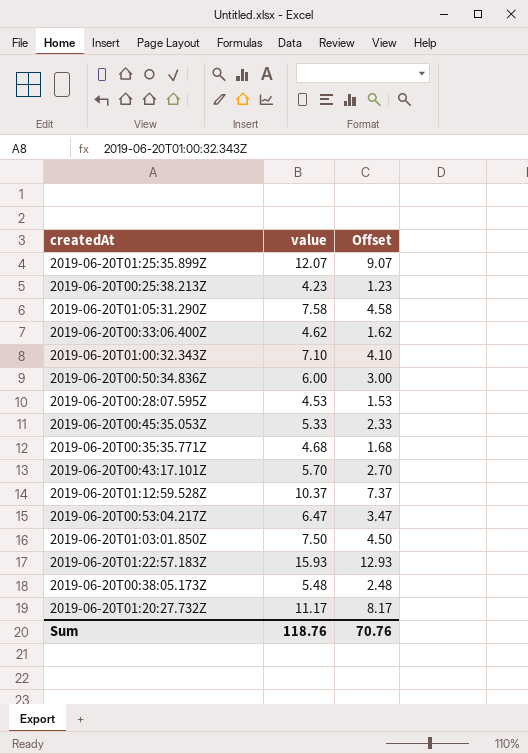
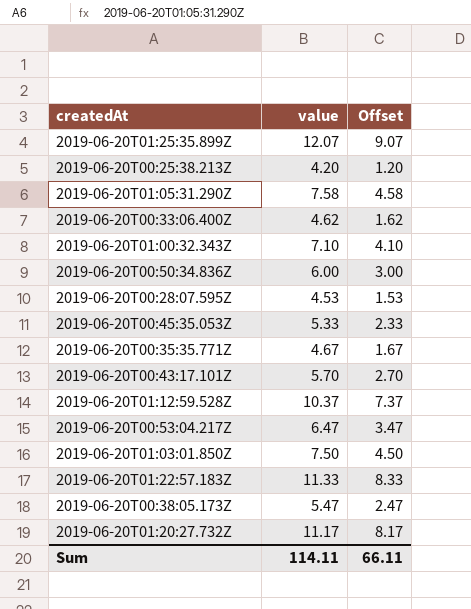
2019-06-20T00:25:38.213Z | value: 4.23 -> 4.20
2019-06-20T00:25:38.213Z | Offset: 1.23 -> 1.20
2019-06-20T00:35:35.771Z | value: 4.68 -> 4.67
2019-06-20T00:35:35.771Z | Offset: 1.68 -> 1.67
2019-06-20T01:22:57.183Z | value: 15.93 -> 11.33
2019-06-20T01:22:57.183Z | Offset: 12.93 -> 8.33
2019-06-20T00:38:05.173Z | value: 5.48 -> 5.47
2019-06-20T00:38:05.173Z | Offset: 2.48 -> 2.47
Sum | value: 118.76 -> 114.11
Sum | Offset: 70.76 -> 66.11

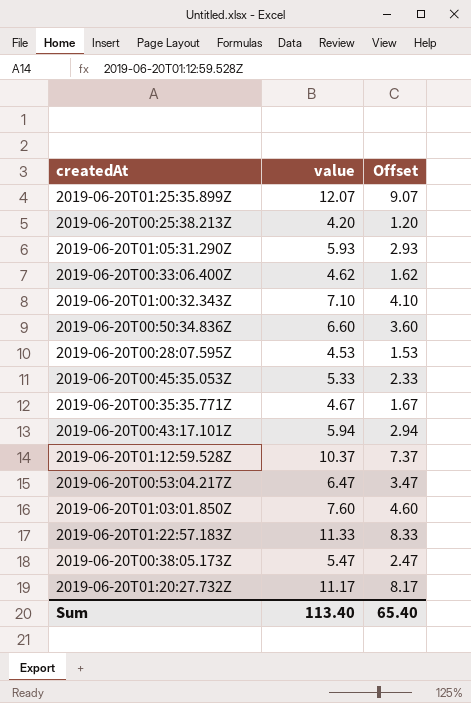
2019-06-20T01:05:31.290Z | value: 7.58 -> 5.93
2019-06-20T01:05:31.290Z | Offset: 4.58 -> 2.93
2019-06-20T00:50:34.836Z | value: 6.00 -> 6.60
2019-06-20T00:50:34.836Z | Offset: 3.00 -> 3.60
2019-06-20T00:43:17.101Z | value: 5.70 -> 5.94
2019-06-20T00:43:17.101Z | Offset: 2.70 -> 2.94
2019-06-20T01:03:01.850Z | value: 7.50 -> 7.60
2019-06-20T01:03:01.850Z | Offset: 4.50 -> 4.60
Sum | value: 114.11 -> 113.40
Sum | Offset: 66.11 -> 65.40

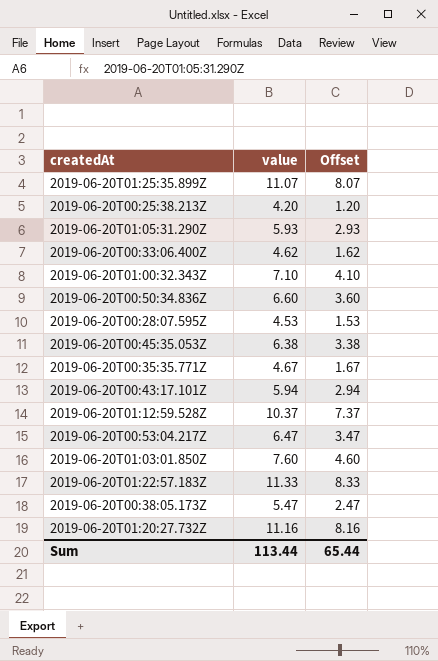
2019-06-20T01:25:35.899Z | value: 12.07 -> 11.07
2019-06-20T01:25:35.899Z | Offset: 9.07 -> 8.07
2019-06-20T00:45:35.053Z | value: 5.33 -> 6.38
2019-06-20T00:45:35.053Z | Offset: 2.33 -> 3.38
2019-06-20T01:20:27.732Z | value: 11.17 -> 11.16
2019-06-20T01:20:27.732Z | Offset: 8.17 -> 8.16
Sum | value: 113.40 -> 113.44
Sum | Offset: 65.40 -> 65.44

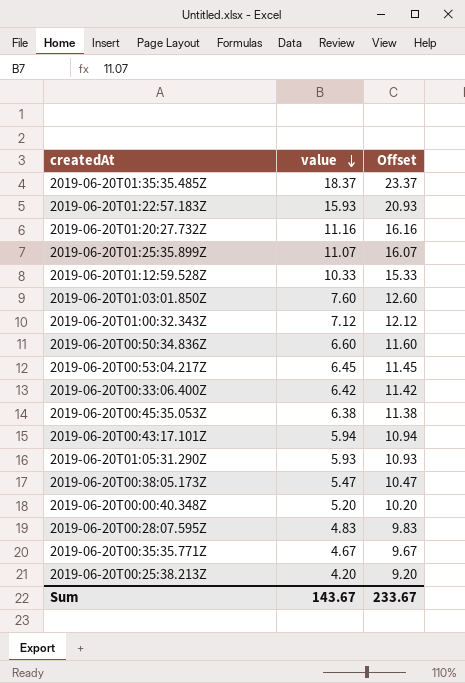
row order: none -> value descending
column Offset | formula: [value] - 3 -> [value] + 5
row 2019-06-20T01:35:35.485Z: none -> 18.37 | 23.37
2019-06-20T01:22:57.183Z | value: 11.33 -> 15.93
2019-06-20T01:12:59.528Z | value: 10.37 -> 10.33
2019-06-20T01:00:32.343Z | value: 7.10 -> 7.12
2019-06-20T00:53:04.217Z | value: 6.47 -> 6.45
2019-06-20T00:33:06.400Z | value: 4.62 -> 6.42
row 2019-06-20T00:00:40.348Z: none -> 5.20 | 10.20
2019-06-20T00:28:07.595Z | value: 4.53 -> 4.83
Sum | value: 113.44 -> 143.67
Sum | Offset: 65.44 -> 233.67

